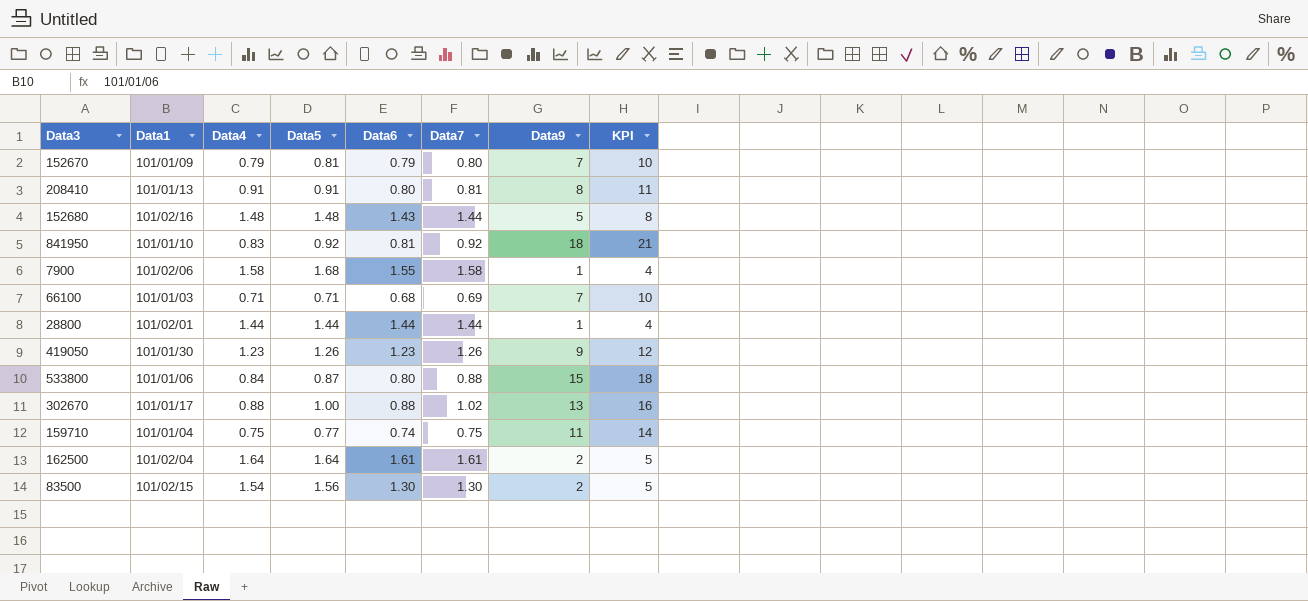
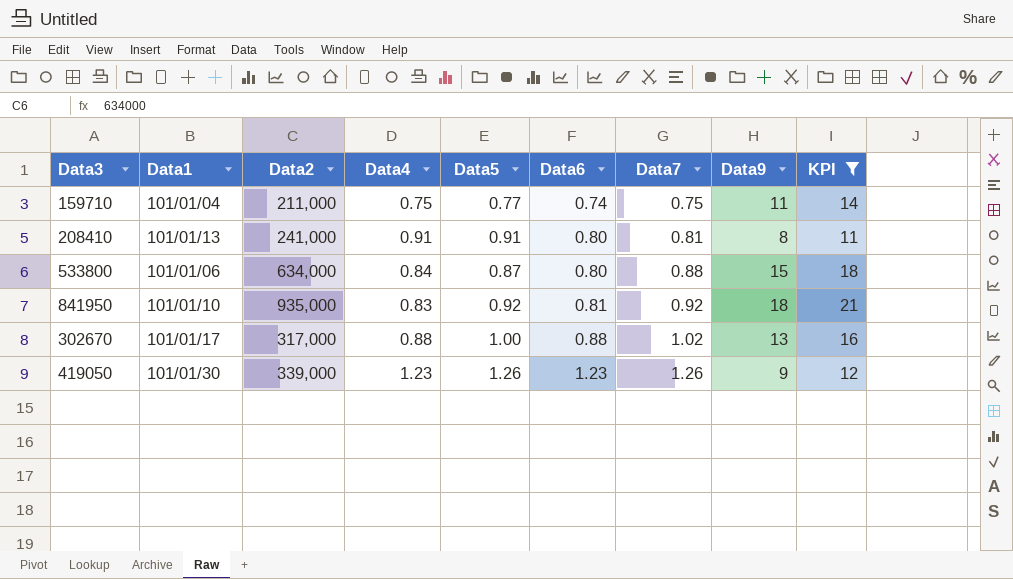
filter: none -> KPI >= 11
row order: none -> Data6 ascending
column Data2 | position: none -> 3

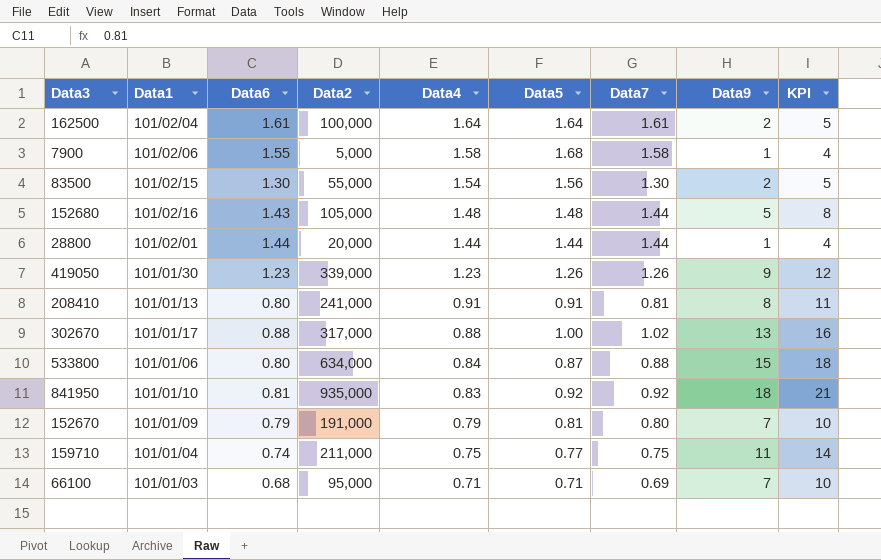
filter: KPI >= 11 -> none
row order: Data6 ascending -> Data4 descending
column Data6 | position: 6 -> 3

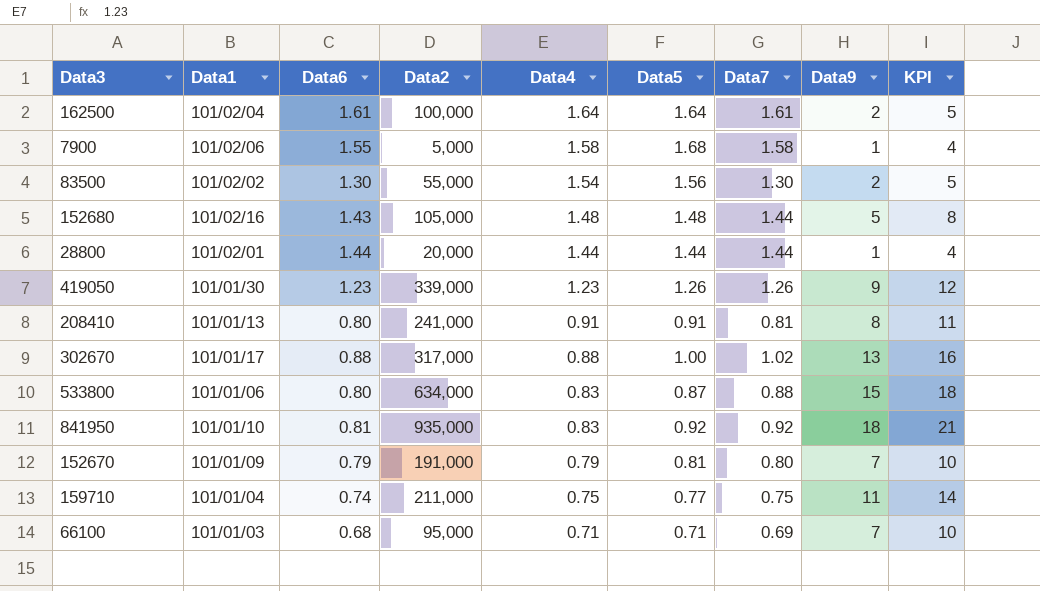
83500 | Data1: 101/02/15 -> 101/02/02
533800 | Data4: 0.84 -> 0.83

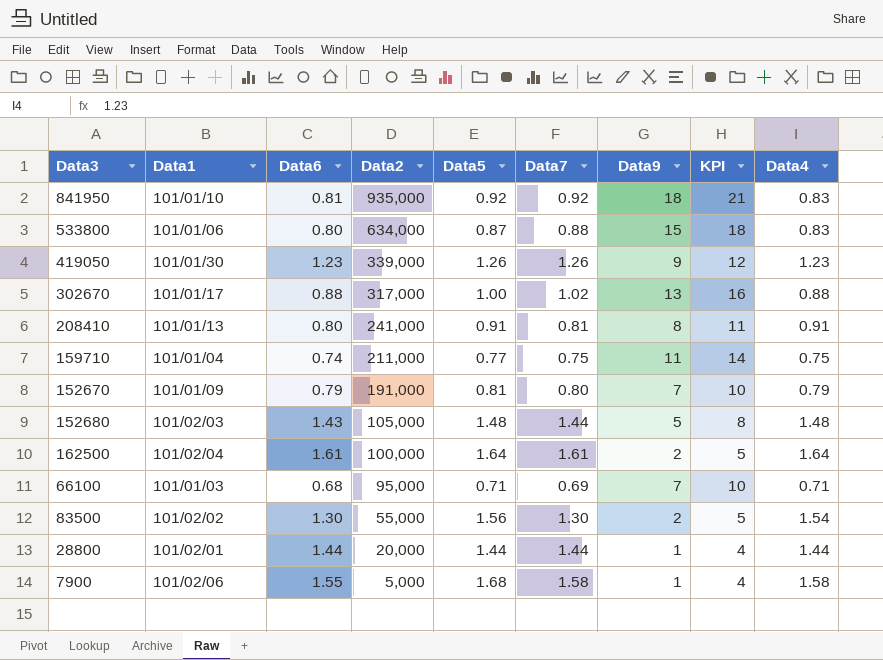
row order: Data4 descending -> Data2 descending
column Data4 | position: 5 -> 9
152680 | Data1: 101/02/16 -> 101/02/03

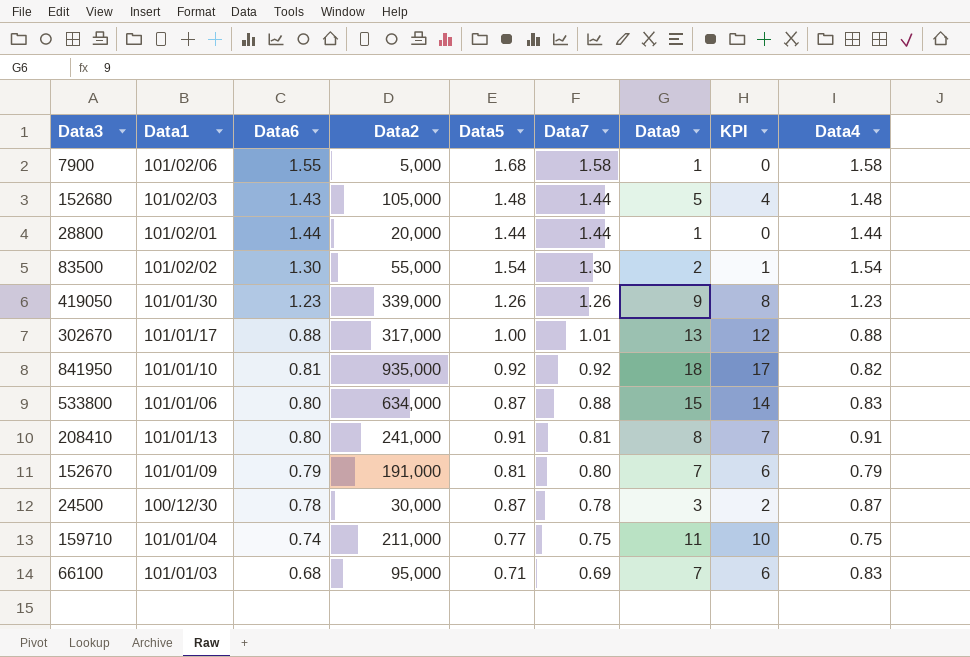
row order: Data2 descending -> Data7 descending
column KPI | formula: [Data9] + 3 -> [Data9] - 1
row 162500: 101/02/04 | 1.61 | 100,000 | 1.64 | 1.61 | 2 | 5 | 1.64 -> none
83500 | Data5: 1.56 -> 1.54
302670 | Data7: 1.02 -> 1.01
841950 | Data4: 0.83 -> 0.82
row 24500: none -> 100/12/30 | 0.78 | 30,000 | 0.87 | 0.78 | 3 | 2 | 0.87
66100 | Data4: 0.71 -> 0.83

